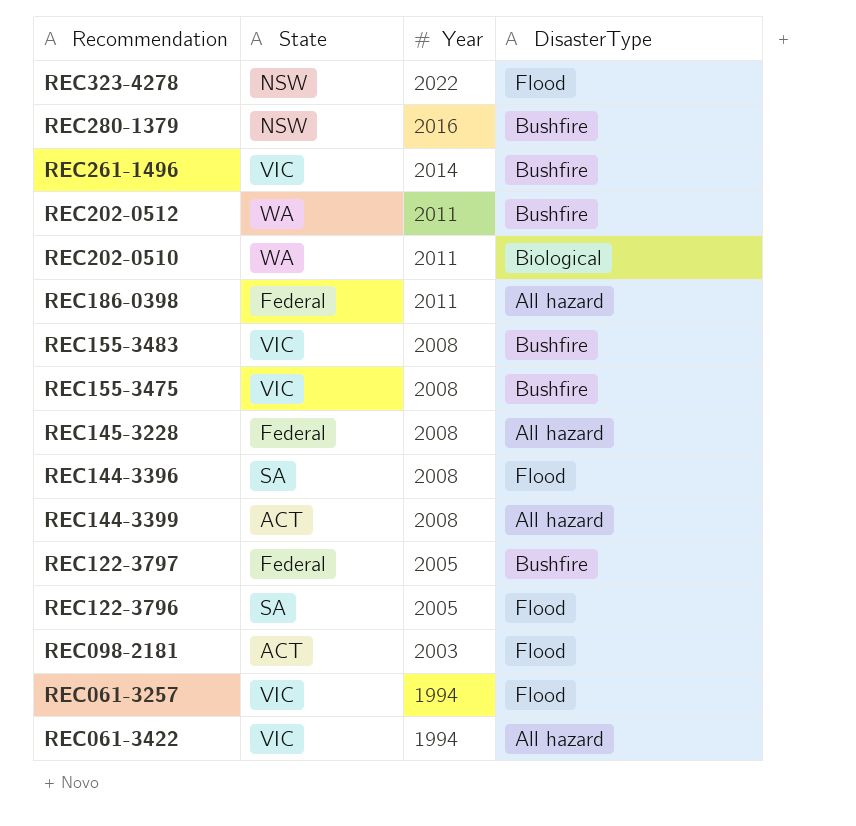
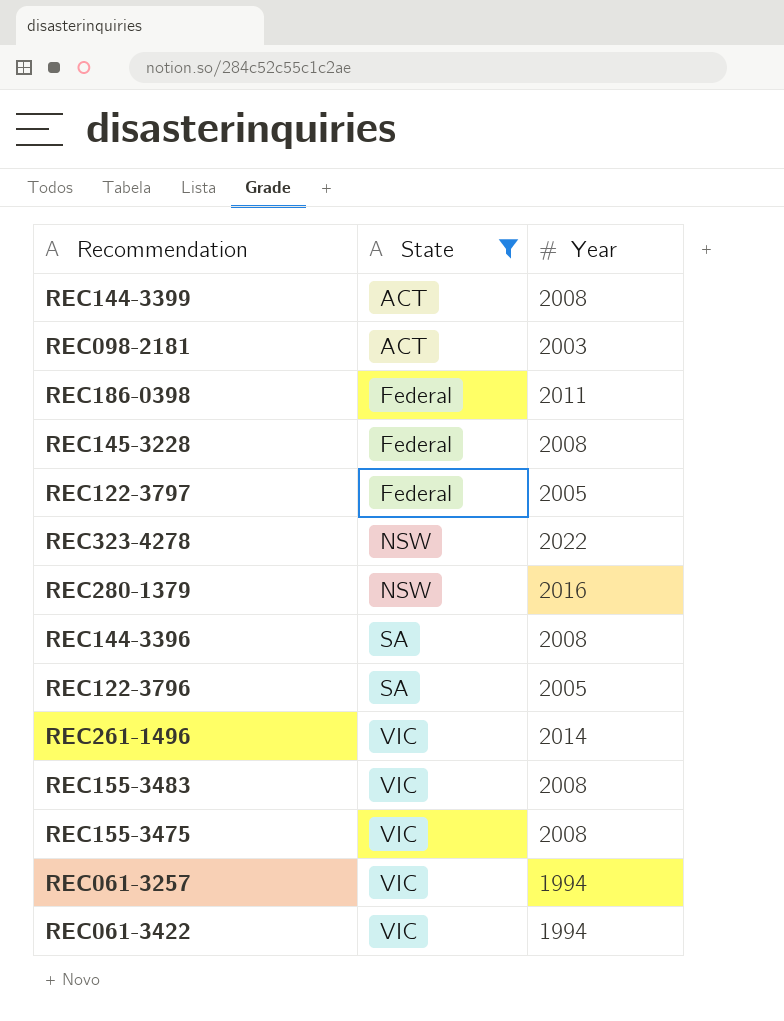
filter: none -> State != WA
row order: Year descending -> State ascending
column DisasterType | position: 4 -> none

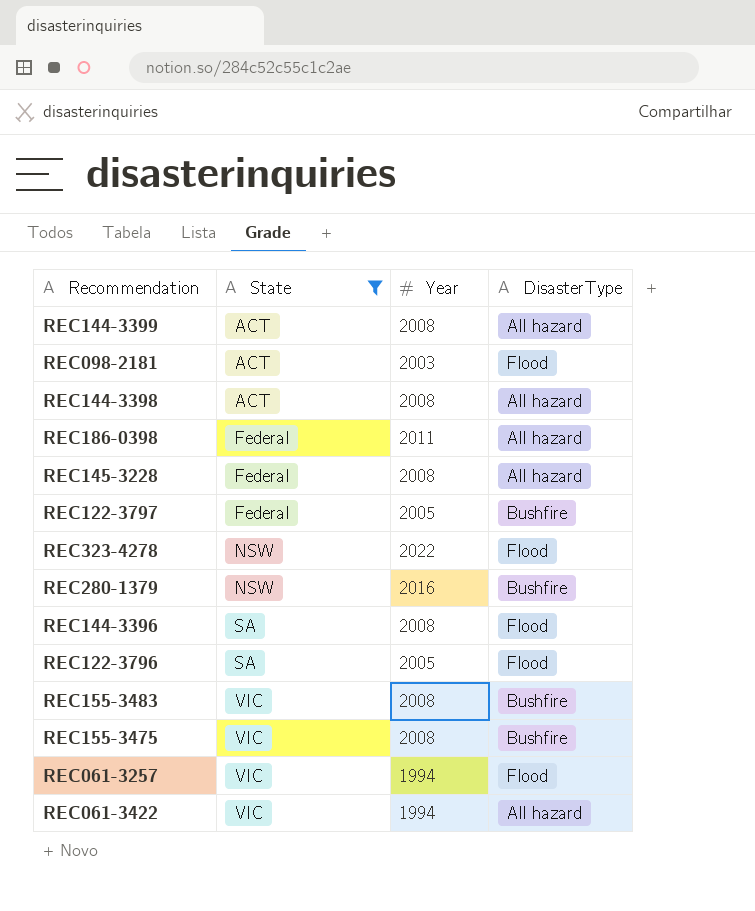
column DisasterType | position: none -> 4
row REC261-1496: VIC | 2014 -> none
row REC144-3398: none -> ACT | 2008 | All hazard

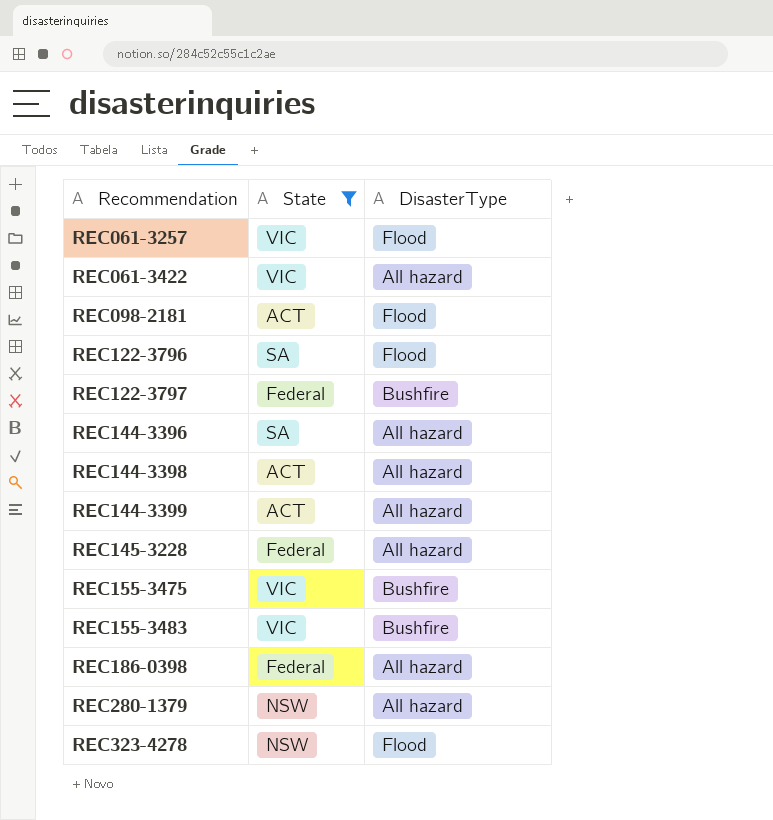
row order: State ascending -> Recommendation ascending
column Year | position: 3 -> none
REC144-3396 | DisasterType: Flood -> All hazard
REC280-1379 | DisasterType: Bushfire -> All hazard

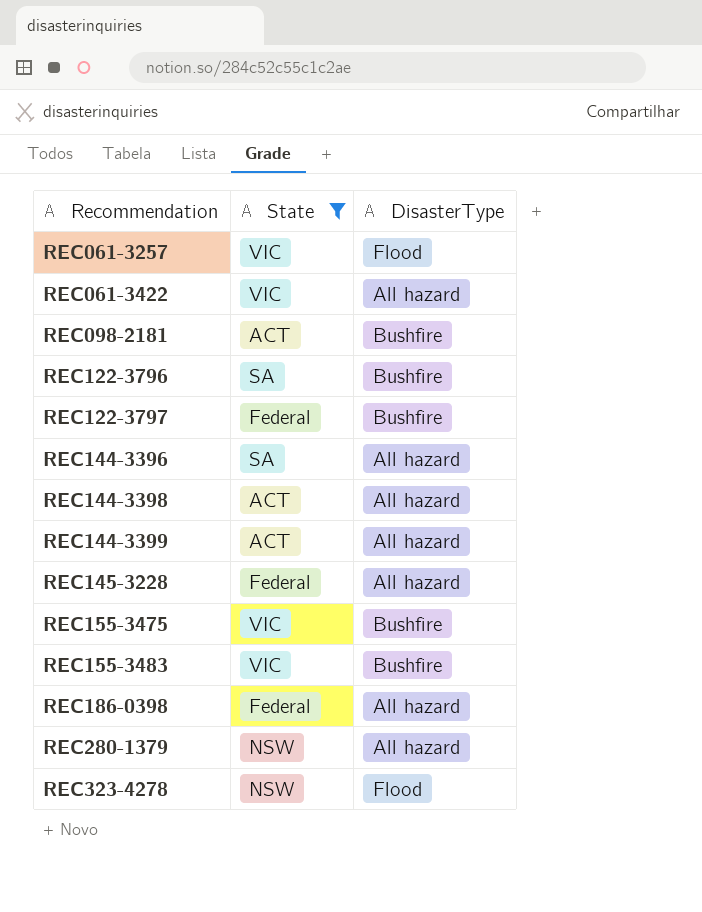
REC098-2181 | DisasterType: Flood -> Bushfire
REC122-3796 | DisasterType: Flood -> Bushfire

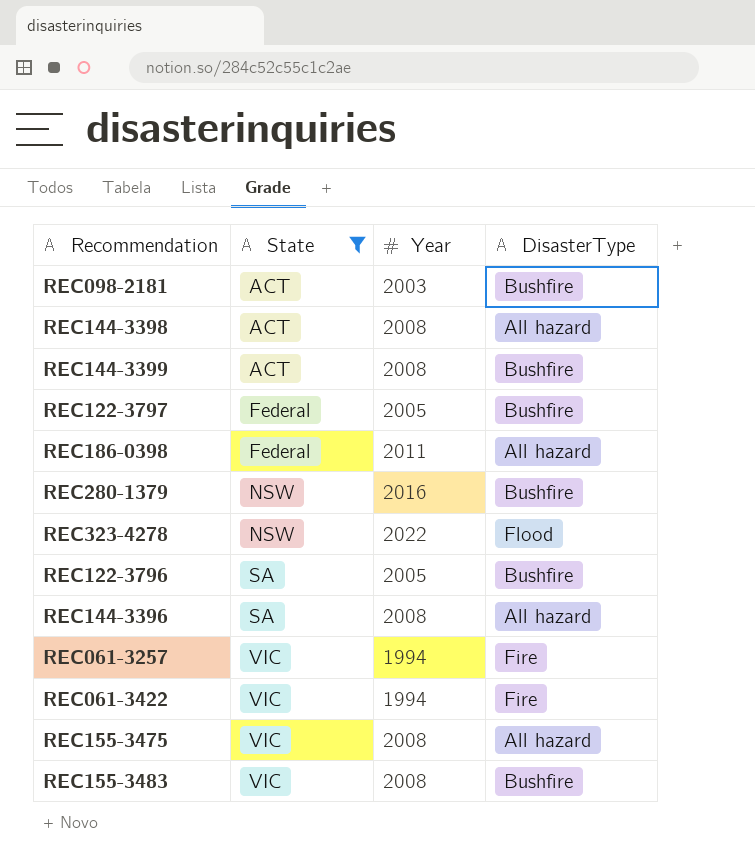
row order: Recommendation ascending -> State ascending
column Year | position: none -> 3
row REC145-3228: Federal | All hazard -> none
REC144-3399 | DisasterType: All hazard -> Bushfire
REC280-1379 | DisasterType: All hazard -> Bushfire
REC061-3257 | DisasterType: Flood -> Fire
REC061-3422 | DisasterType: All hazard -> Fire
REC155-3475 | DisasterType: Bushfire -> All hazard

